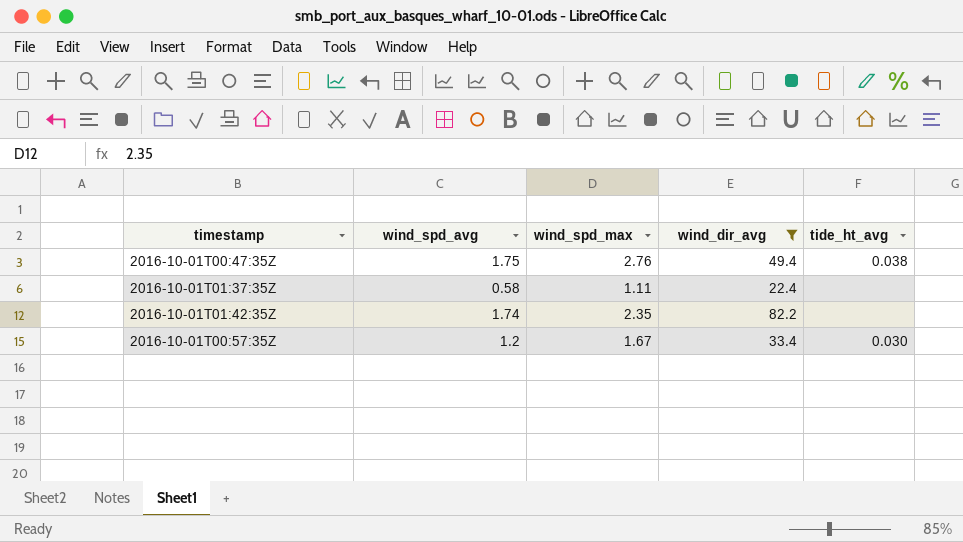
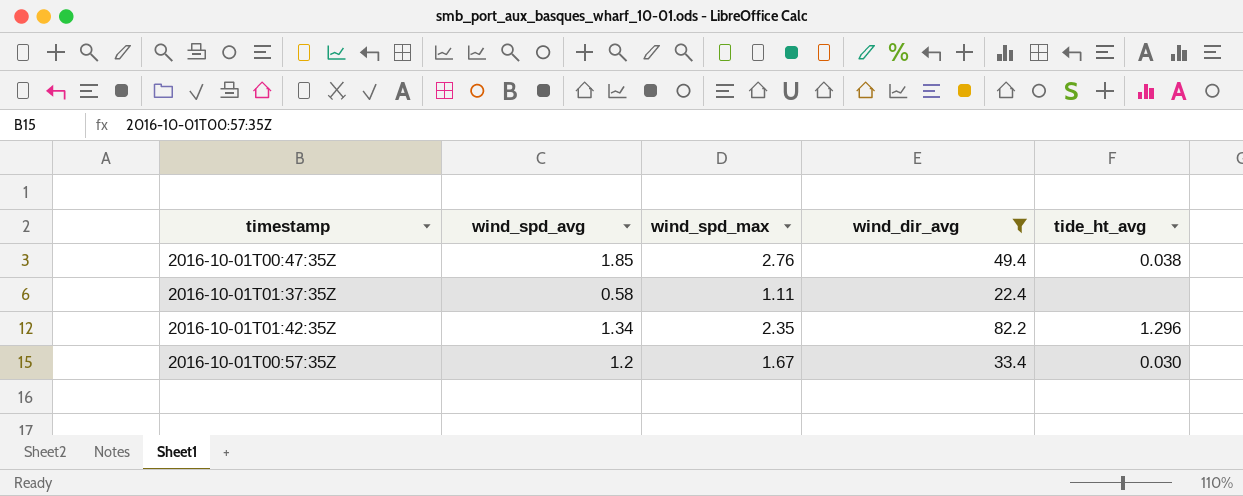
2016-10-01T00:47:35Z | wind_spd_avg: 1.75 -> 1.85
2016-10-01T01:42:35Z | wind_spd_avg: 1.74 -> 1.34
2016-10-01T01:42:35Z | tide_ht_avg: none -> 1.296

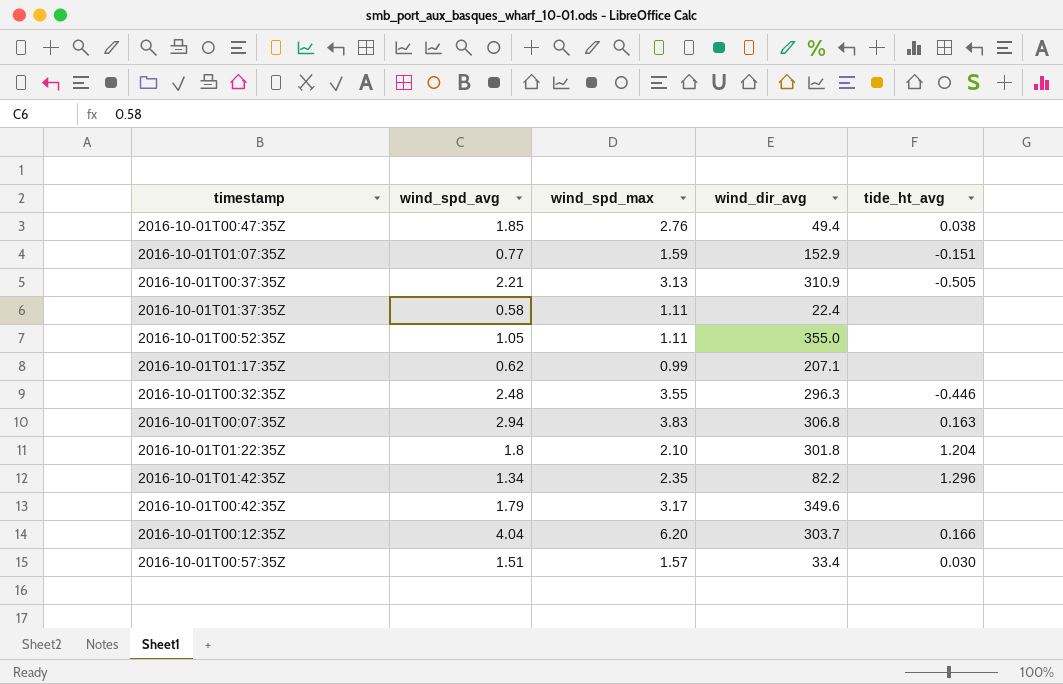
filter: wind_dir_avg <= 82.2 -> none
2016-10-01T00:57:35Z | wind_spd_avg: 1.2 -> 1.51
2016-10-01T00:57:35Z | wind_spd_max: 1.67 -> 1.57

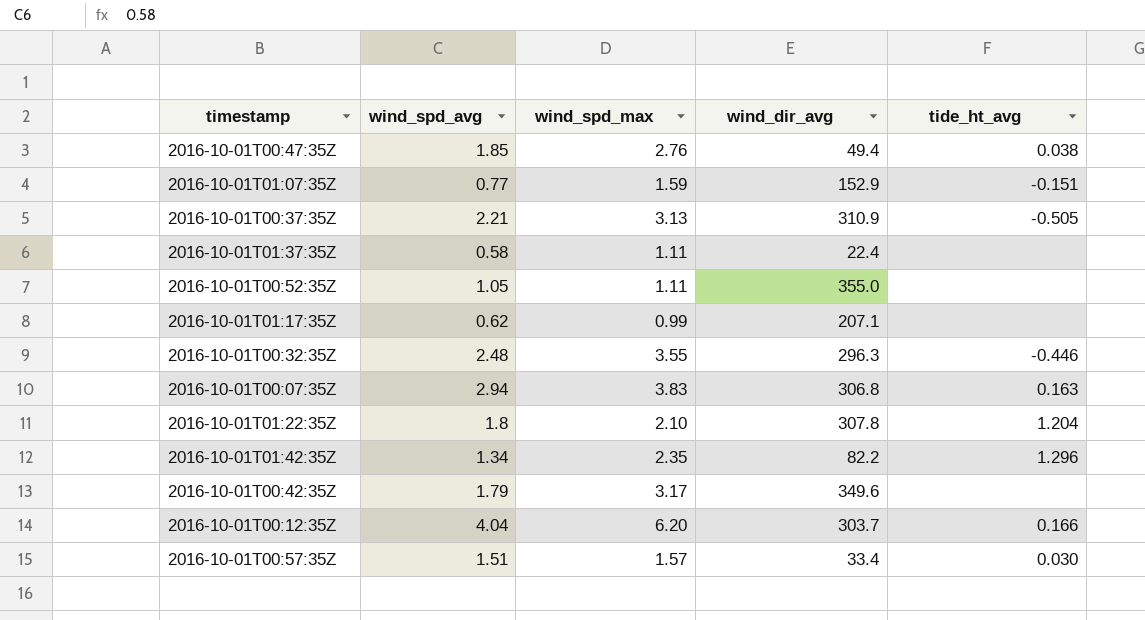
2016-10-01T01:22:35Z | wind_dir_avg: 301.8 -> 307.8

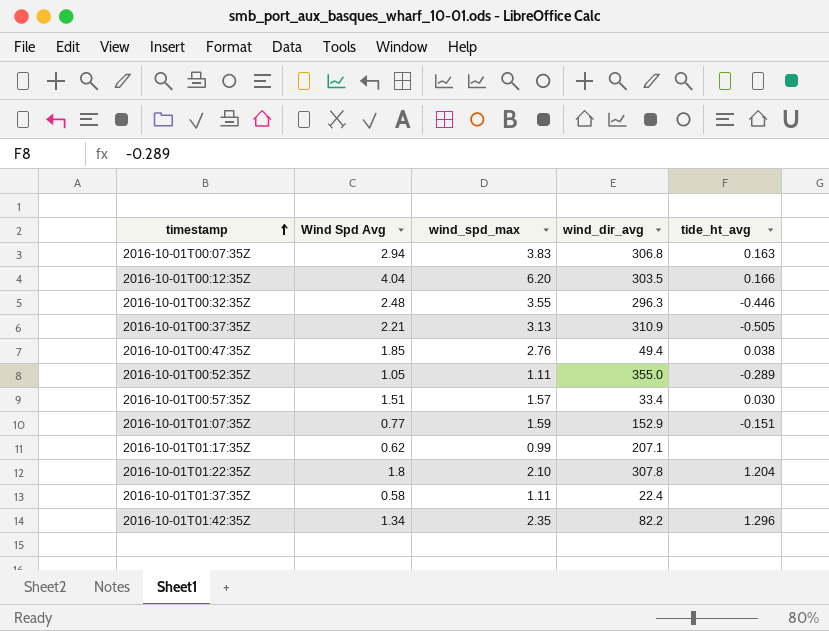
row order: none -> timestamp ascending
column name: wind_spd_avg -> Wind Spd Avg
row 2016-10-01T00:42:35Z: 1.79 | 3.17 | 349.6 | none -> none
2016-10-01T00:12:35Z | wind_dir_avg: 303.7 -> 303.5
2016-10-01T00:52:35Z | tide_ht_avg: none -> -0.289

